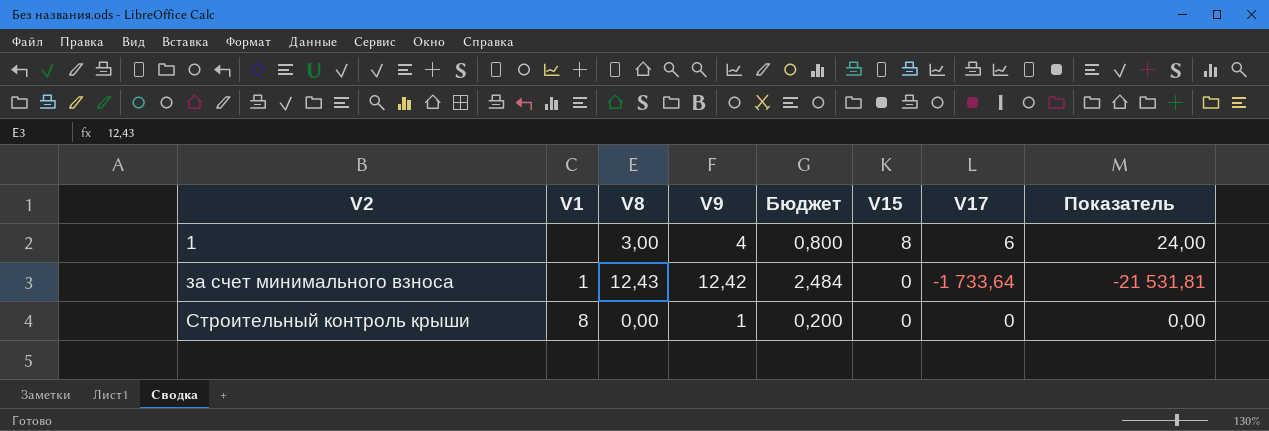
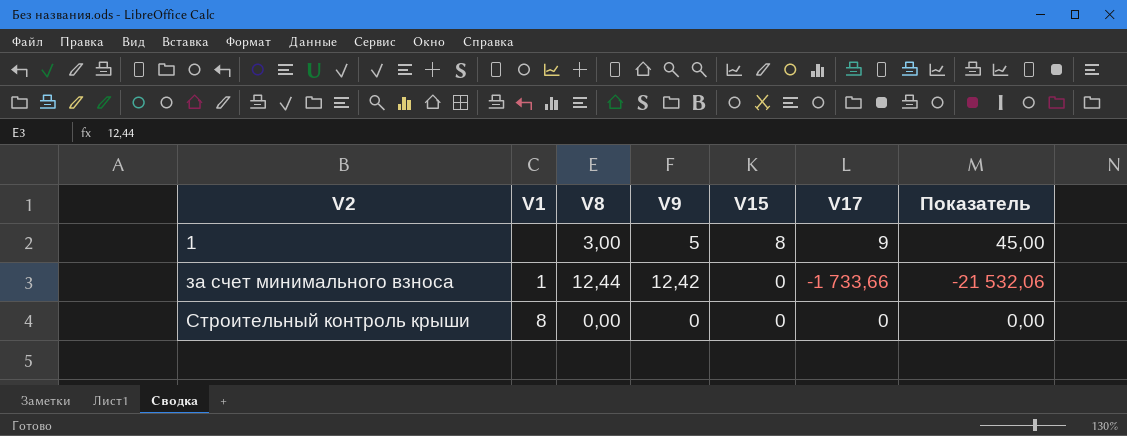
column Бюджет | formula: [V9] * 0,2 -> none
1 | V9: 4 -> 5
1 | V17: 6 -> 9
1 | Показатель: 24,00 -> 45,00
за счет минимального взноса | V8: 12,43 -> 12,44
за счет минимального взноса | V17: -1 733,64 -> -1 733,66
за счет минимального взноса | Показатель: -21 531,81 -> -21 532,06
Строительный контроль крыши | V9: 1 -> 0

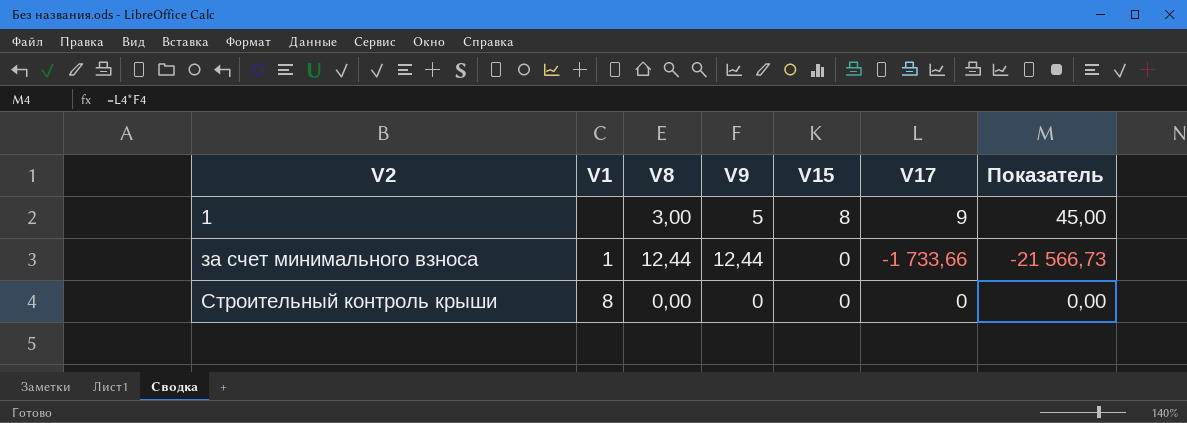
за счет минимального взноса | V9: 12,42 -> 12,44
за счет минимального взноса | Показатель: -21 532,06 -> -21 566,73

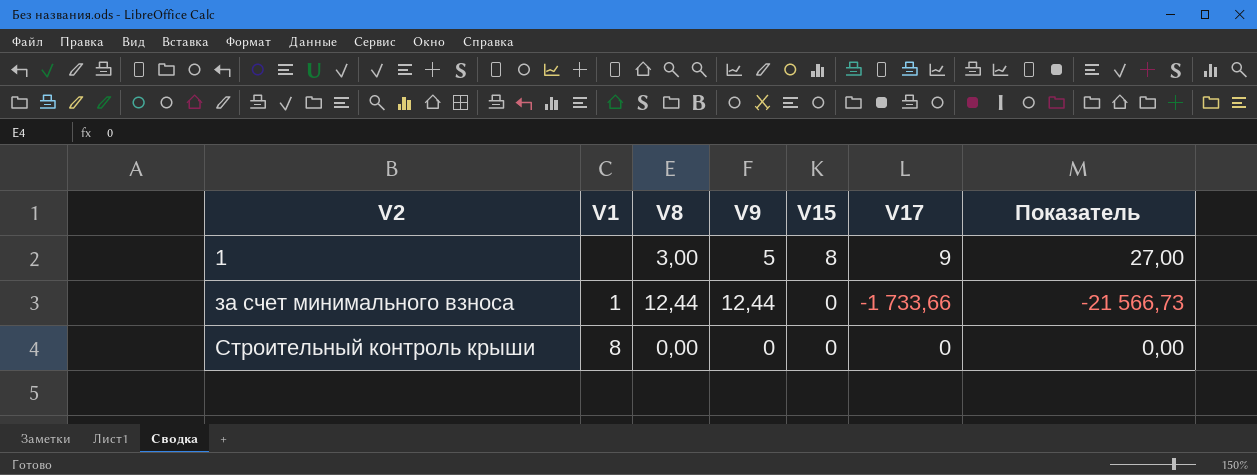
column Показатель | formula: [V9] * [V17] -> [V8] * [V17]

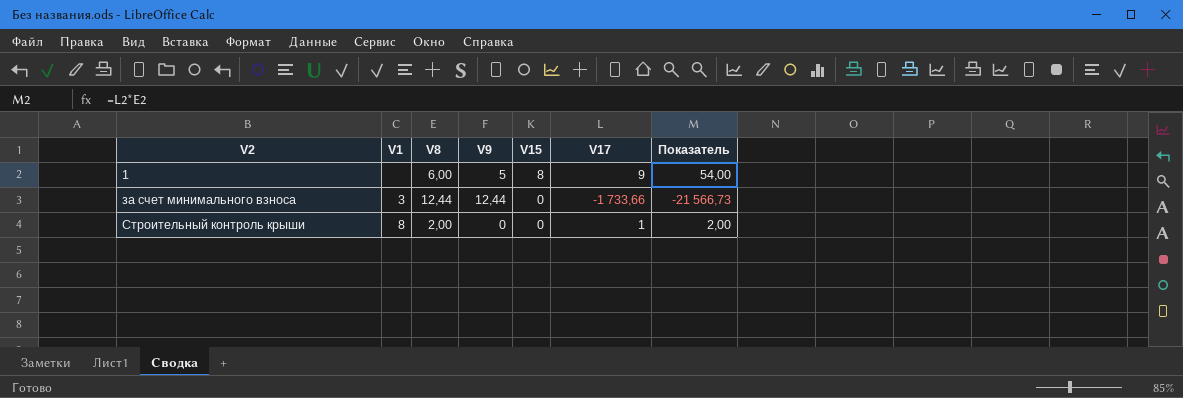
1 | V8: 3,00 -> 6,00
1 | Показатель: 27,00 -> 54,00
за счет минимального взноса | V1: 1 -> 3
Строительный контроль крыши | V8: 0,00 -> 2,00
Строительный контроль крыши | V17: 0 -> 1
Строительный контроль крыши | Показатель: 0,00 -> 2,00

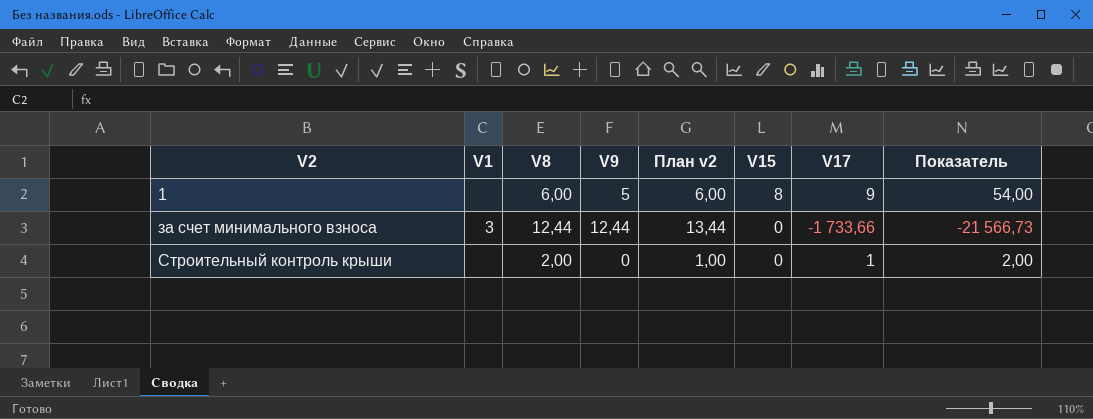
column План v2 | formula: none -> [V9] + 1
Строительный контроль крыши | V1: 8 -> none

